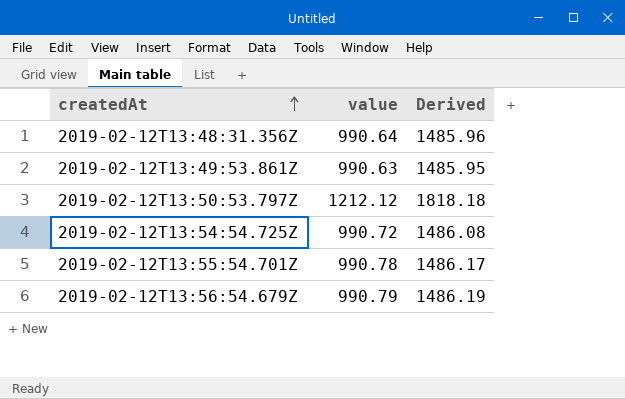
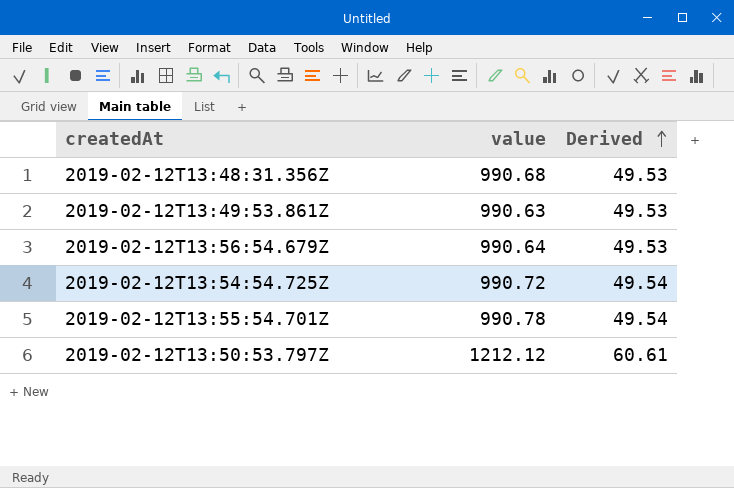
row order: createdAt ascending -> Derived ascending
column Derived | formula: [value] * 1.5 -> [value] * 0.05
2019-02-12T13:48:31.356Z | value: 990.64 -> 990.68
2019-02-12T13:56:54.679Z | value: 990.79 -> 990.64

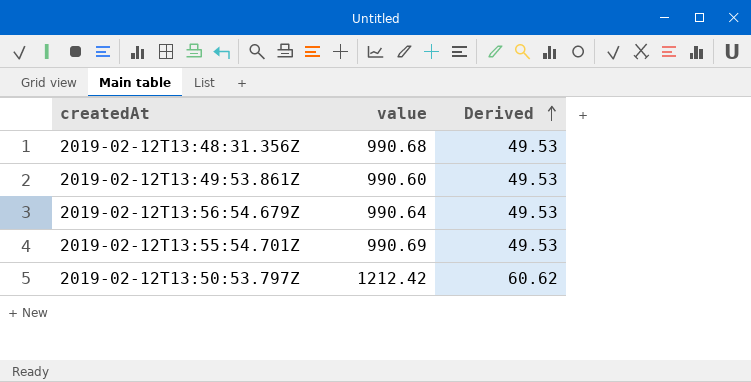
row 2019-02-12T13:54:54.725Z: 990.72 | 49.54 -> none
2019-02-12T13:49:53.861Z | value: 990.63 -> 990.60
2019-02-12T13:55:54.701Z | value: 990.78 -> 990.69
2019-02-12T13:55:54.701Z | Derived: 49.54 -> 49.53
2019-02-12T13:50:53.797Z | value: 1212.12 -> 1212.42
2019-02-12T13:50:53.797Z | Derived: 60.61 -> 60.62

